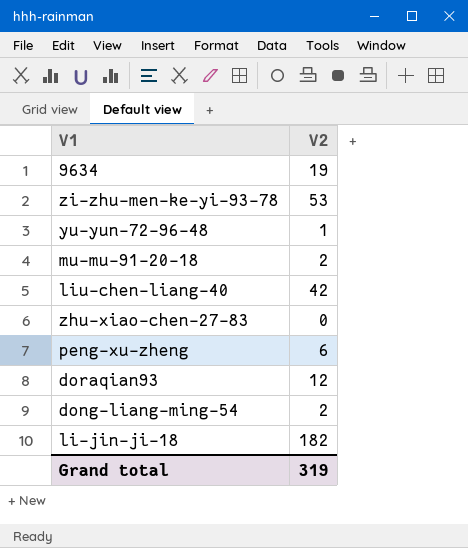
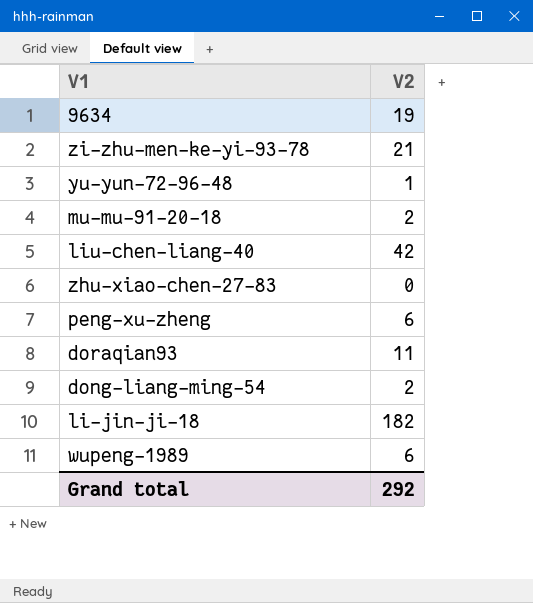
zi-zhu-men-ke-yi-93-78 | V2: 53 -> 21
doraqian93 | V2: 12 -> 11
row wupeng-1989: none -> 6
Grand total | V2: 319 -> 292

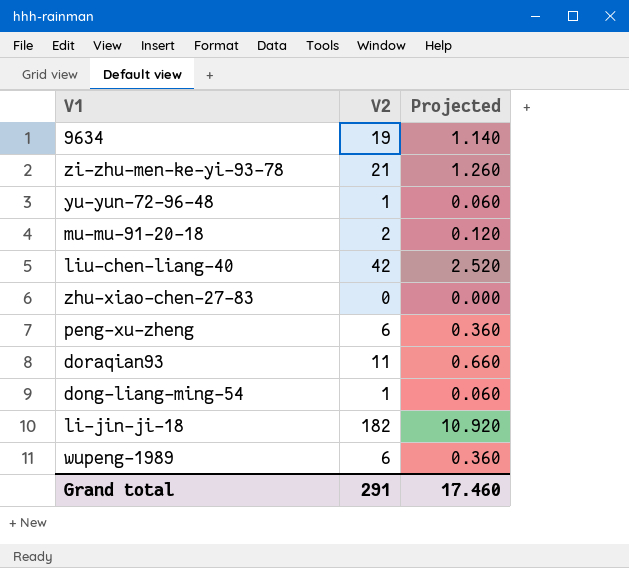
column Projected | formula: none -> [V2] * 0.06
dong-liang-ming-54 | V2: 2 -> 1
Grand total | V2: 292 -> 291

